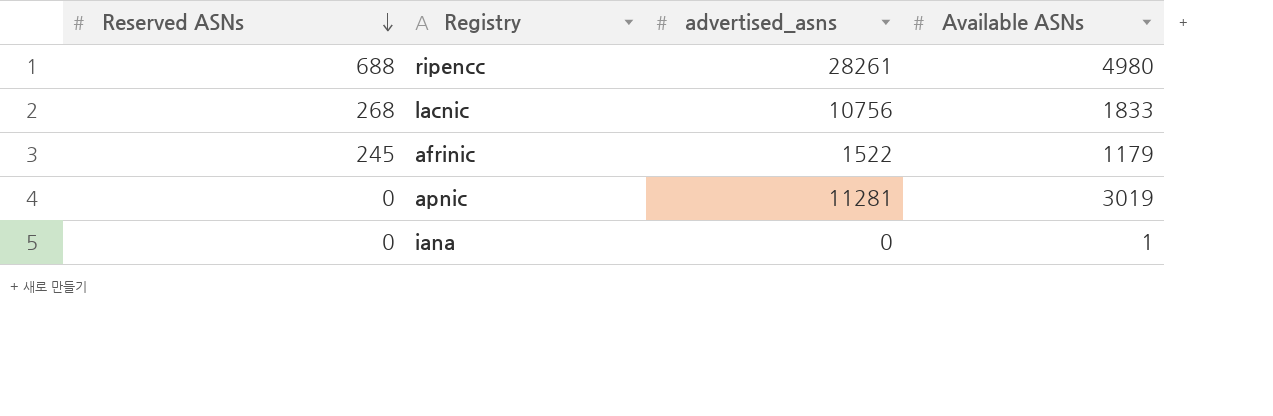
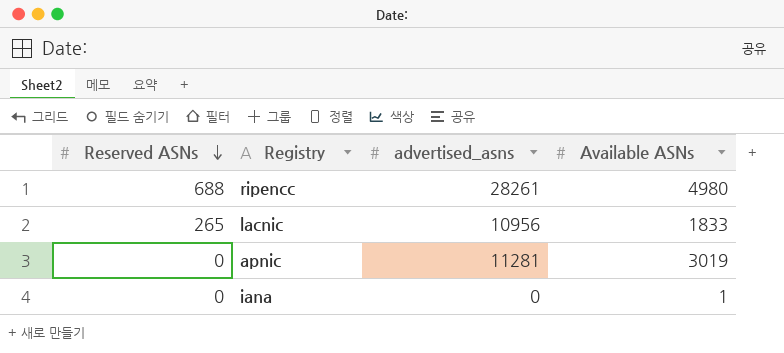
row afrinic: 245 | 1522 | 1179 -> none
lacnic | Reserved ASNs: 268 -> 265
lacnic | advertised_asns: 10756 -> 10956

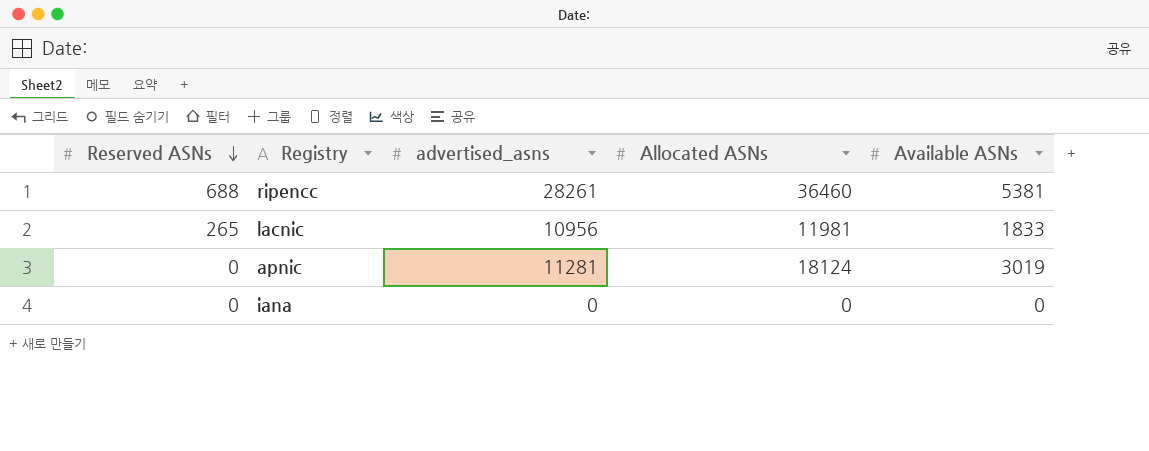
column Allocated ASNs | position: none -> 4
ripencc | Available ASNs: 4980 -> 5381
iana | Available ASNs: 1 -> 0

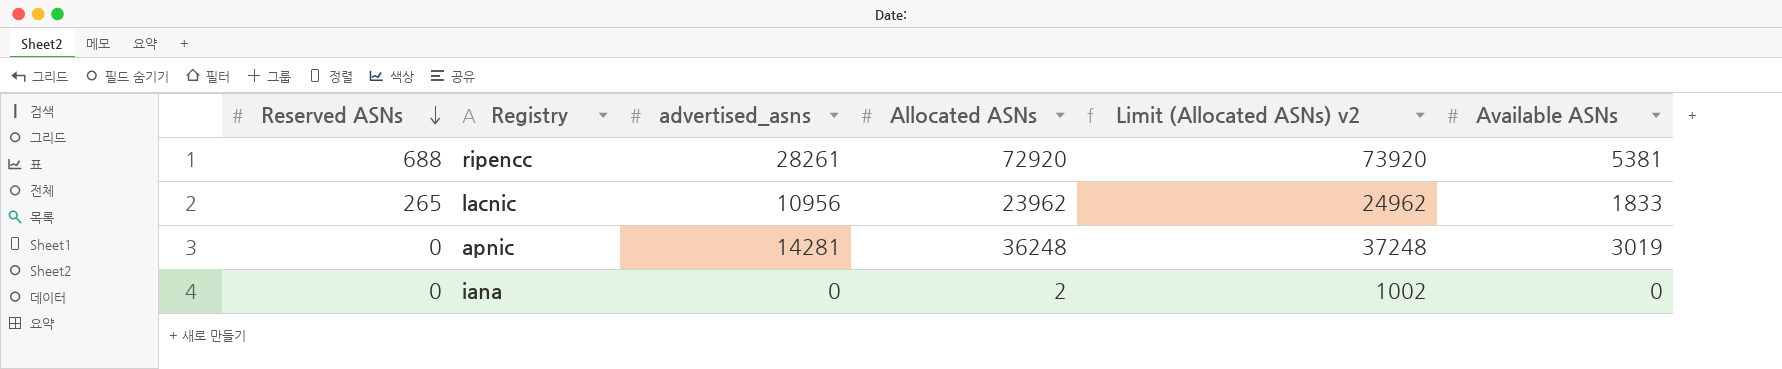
column Limit (Allocated ASNs) v2 | formula: none -> [Allocated ASNs] + 1000
ripencc | Allocated ASNs: 36460 -> 72920
lacnic | Allocated ASNs: 11981 -> 23962
apnic | advertised_asns: 11281 -> 14281
apnic | Allocated ASNs: 18124 -> 36248
iana | Allocated ASNs: 0 -> 2

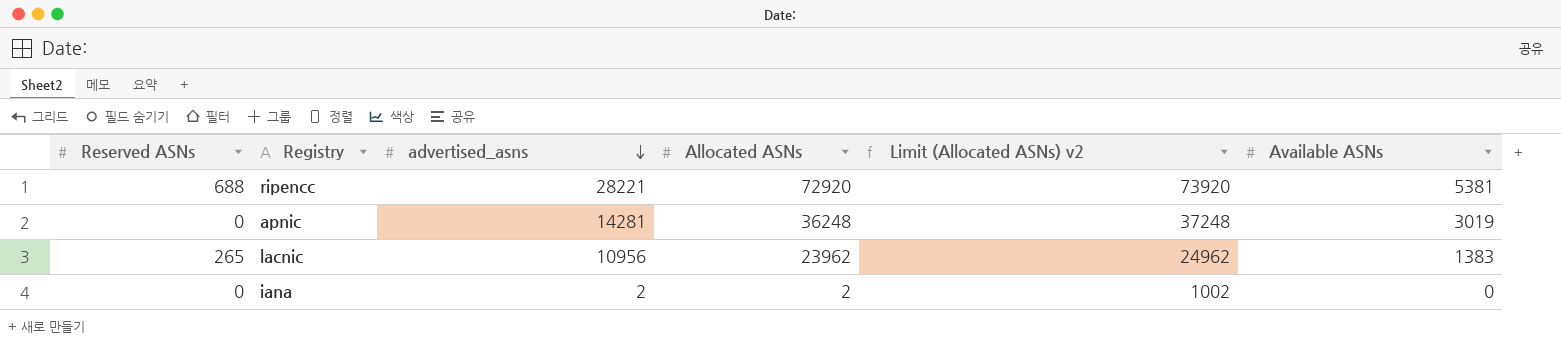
row order: Reserved ASNs descending -> advertised_asns descending
ripencc | advertised_asns: 28261 -> 28221
lacnic | Available ASNs: 1833 -> 1383
iana | advertised_asns: 0 -> 2

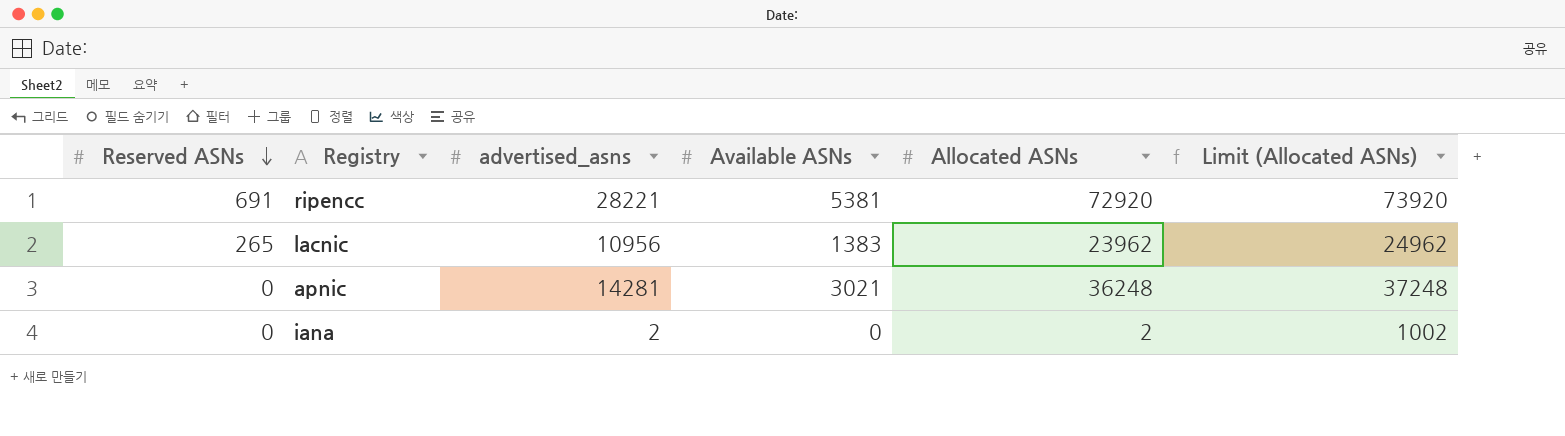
row order: advertised_asns descending -> Reserved ASNs descending
column Available ASNs | position: 6 -> 4
column name: Limit (Allocated ASNs) v2 -> Limit (Allocated ASNs)
ripencc | Reserved ASNs: 688 -> 691
apnic | Available ASNs: 3019 -> 3021

